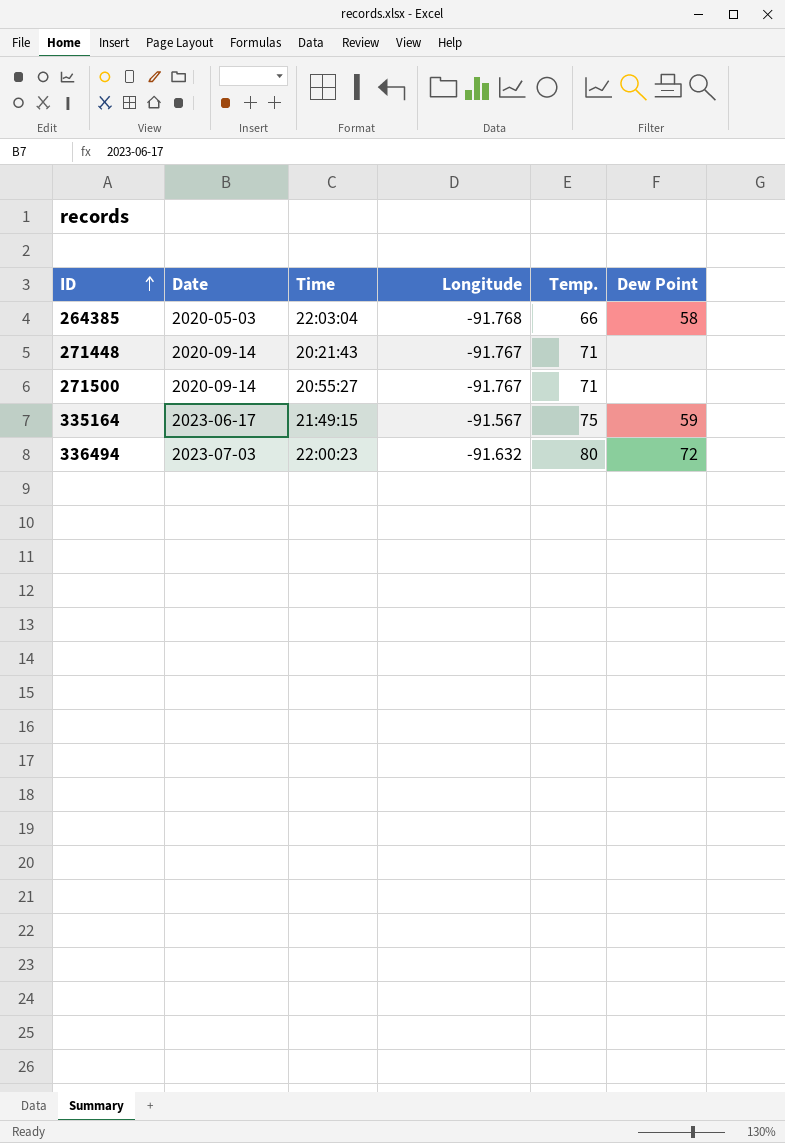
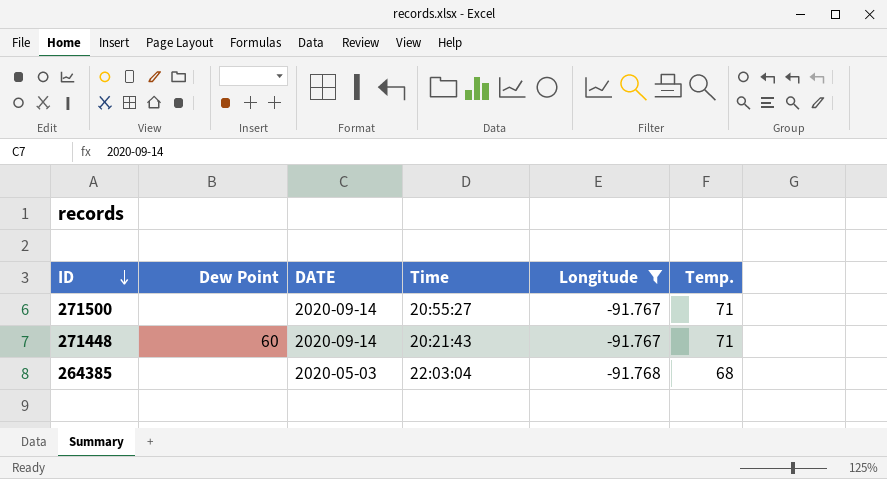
filter: none -> Longitude <= -91.767
row order: ID ascending -> ID descending
column Dew Point | position: 6 -> 2
column name: Date -> DATE
271448 | Dew Point: none -> 60
264385 | Dew Point: 58 -> none
264385 | Temp.: 66 -> 68

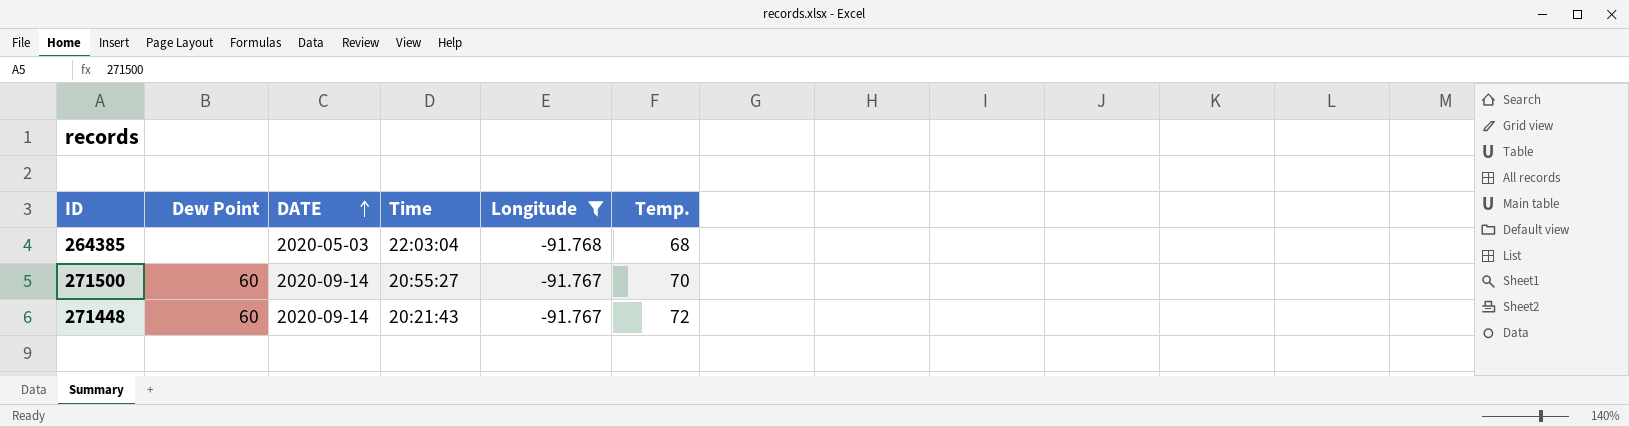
row order: ID descending -> DATE ascending
271500 | Dew Point: none -> 60
271500 | Temp.: 71 -> 70
271448 | Temp.: 71 -> 72

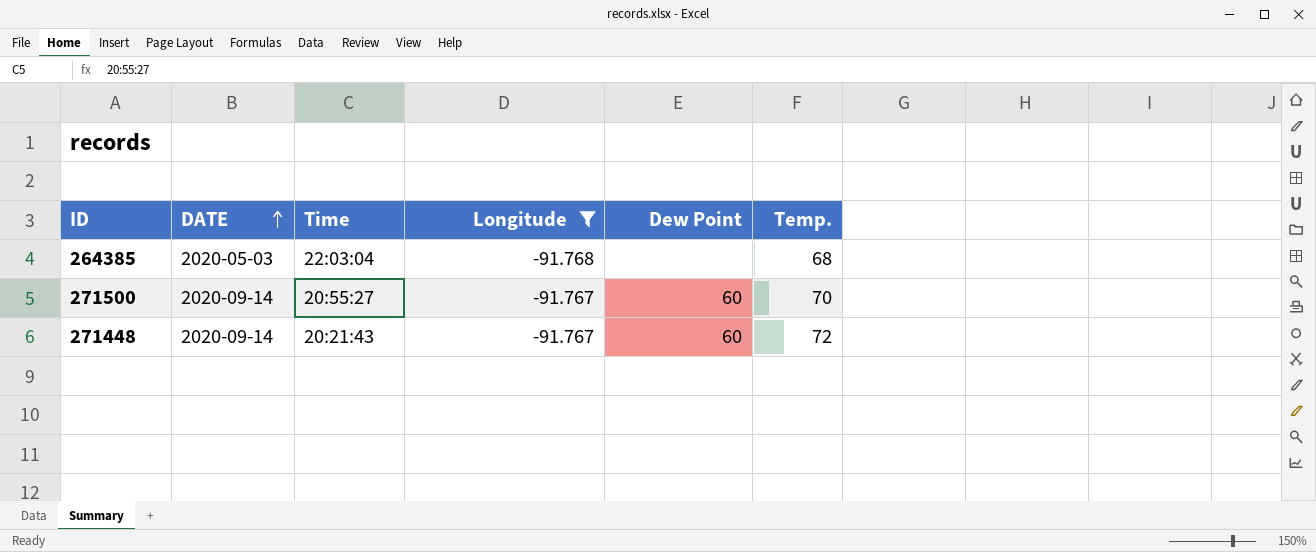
column Dew Point | position: 2 -> 5

